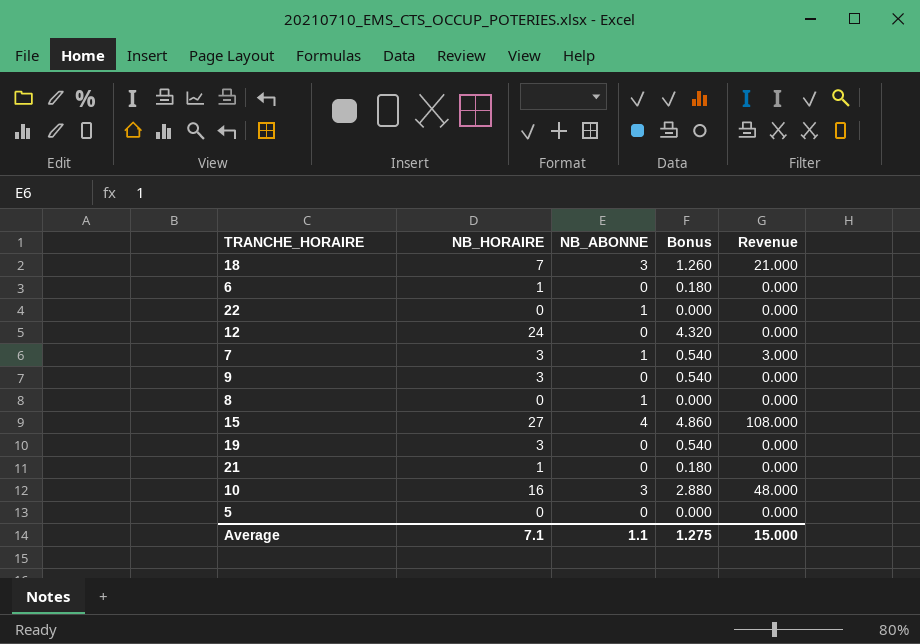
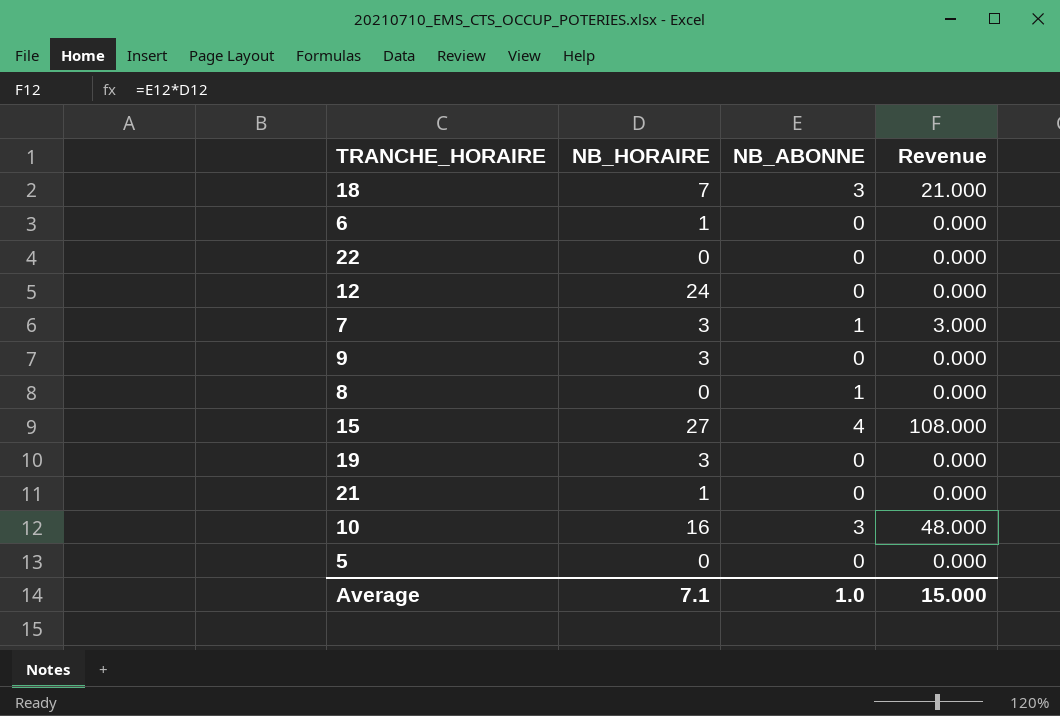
column Bonus | formula: [NB_HORAIRE] * 0.18 -> none
22 | NB_ABONNE: 1 -> 0
Average | NB_ABONNE: 1.1 -> 1.0

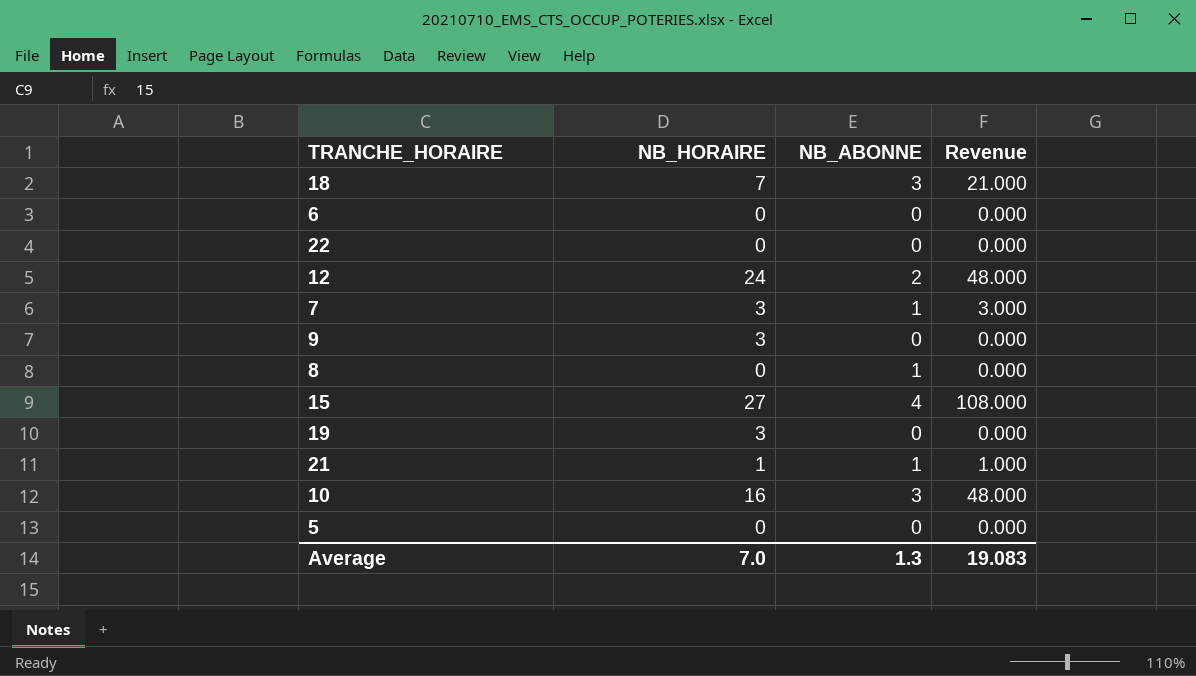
6 | NB_HORAIRE: 1 -> 0
12 | NB_ABONNE: 0 -> 2
12 | Revenue: 0.000 -> 48.000
21 | NB_ABONNE: 0 -> 1
21 | Revenue: 0.000 -> 1.000
Average | NB_HORAIRE: 7.1 -> 7.0
Average | NB_ABONNE: 1.0 -> 1.3
Average | Revenue: 15.000 -> 19.083

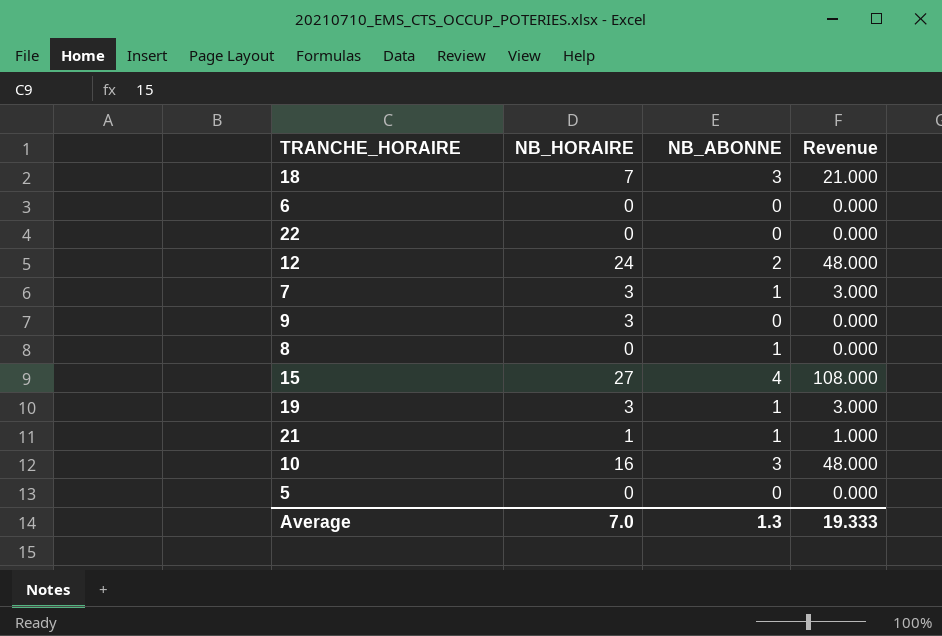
19 | NB_ABONNE: 0 -> 1
19 | Revenue: 0.000 -> 3.000
Average | Revenue: 19.083 -> 19.333

